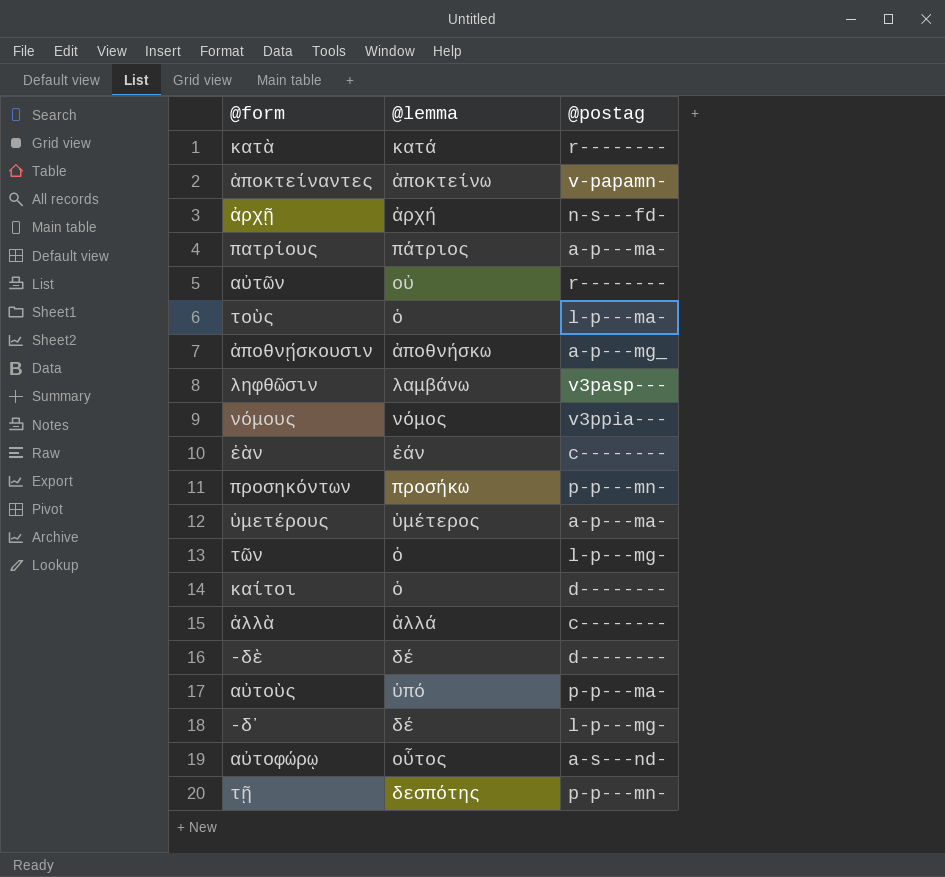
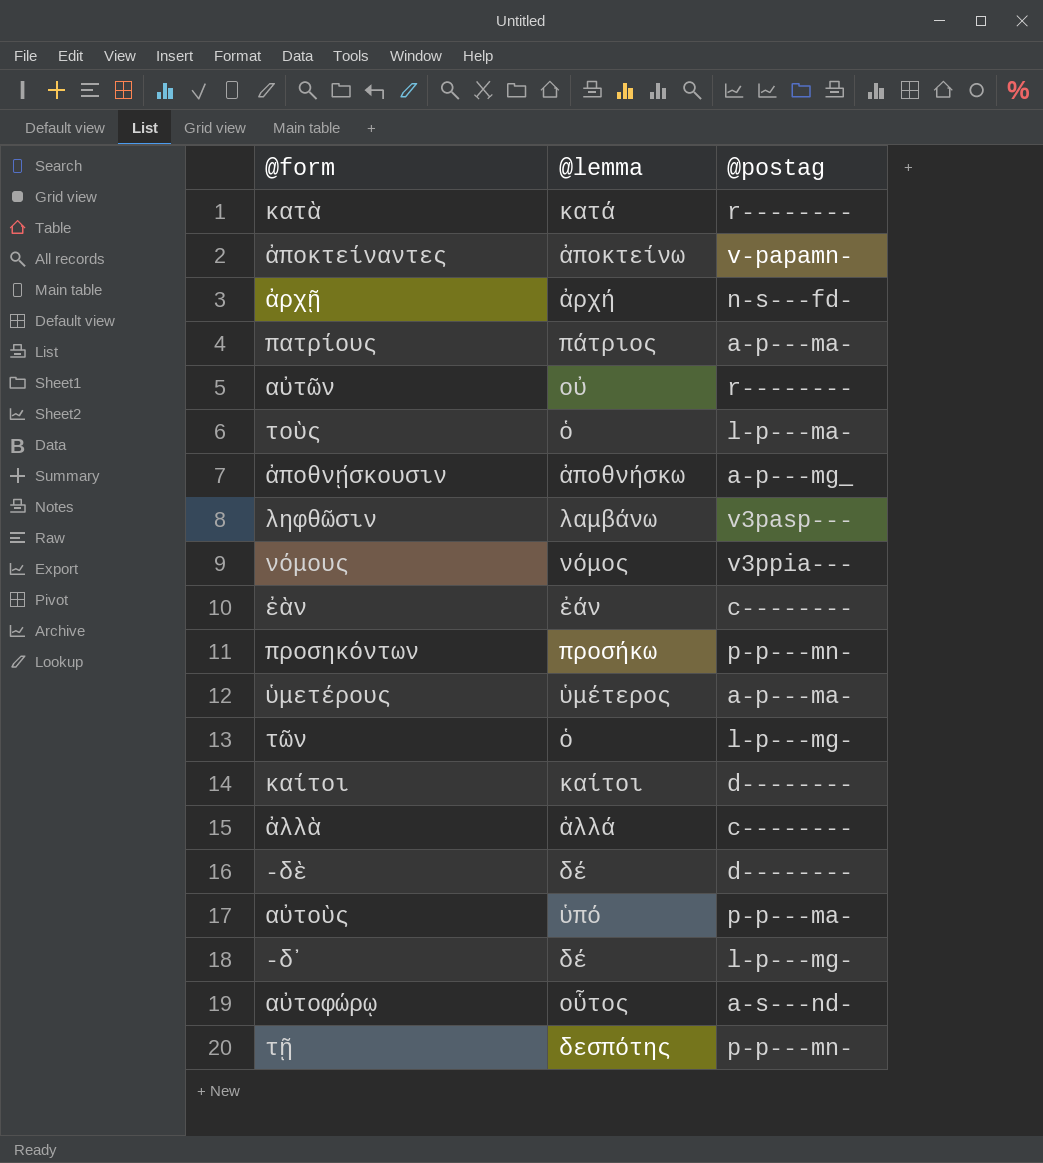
καίτοι | @lemma: ὁ -> καίτοι

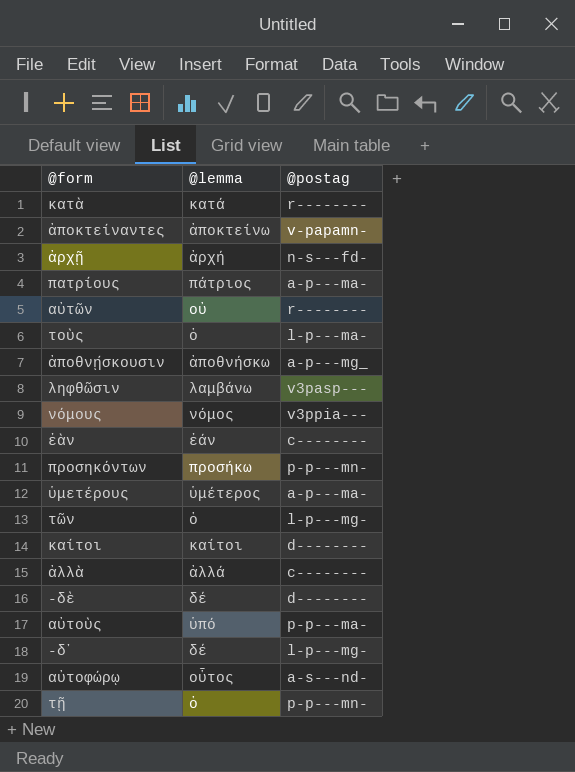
τῇ | @lemma: δεσπότης -> ὁ

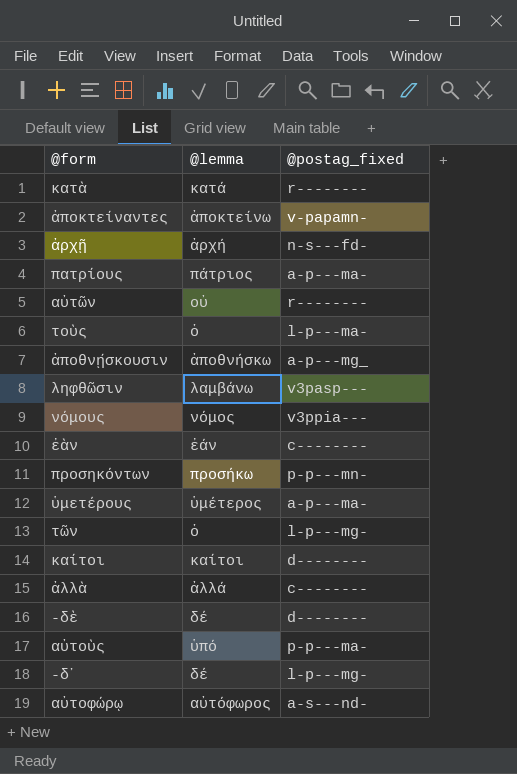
column name: @postag -> @postag_fixed
row τῇ: ὁ | p-p---mn- -> none
αὐτοφώρῳ | @lemma: οὗτος -> αὐτόφωρος

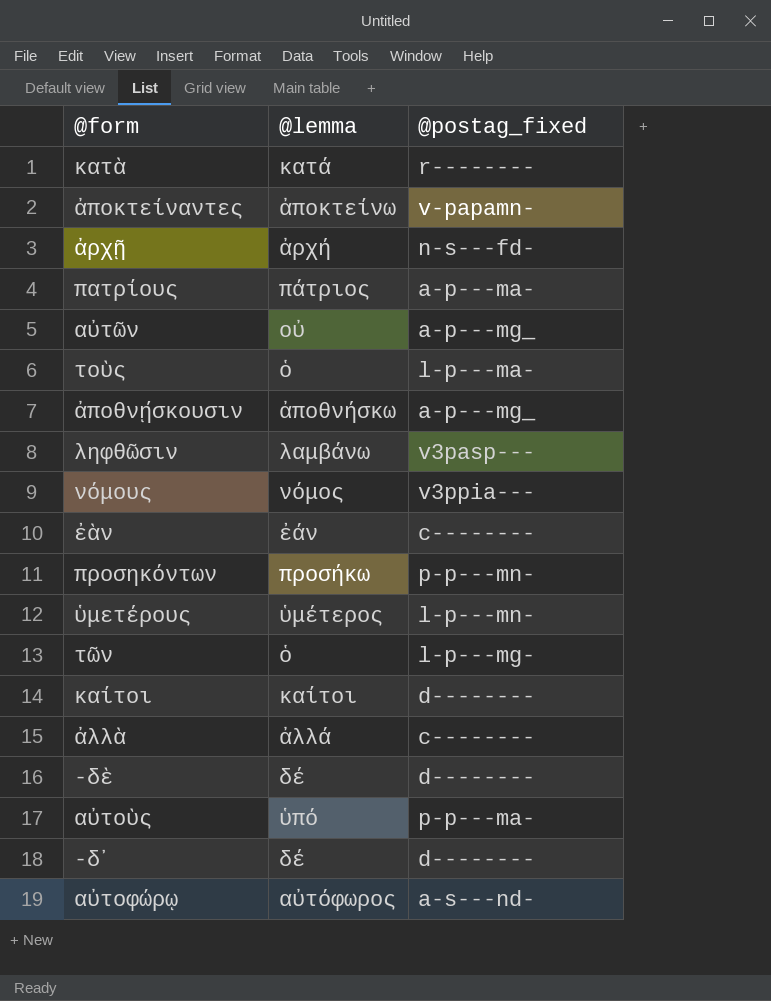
αὐτῶν | @postag_fixed: r-------- -> a-p---mg_
ὑμετέρους | @postag_fixed: a-p---ma- -> l-p---mn-
-δ᾽ | @postag_fixed: l-p---mg- -> d--------

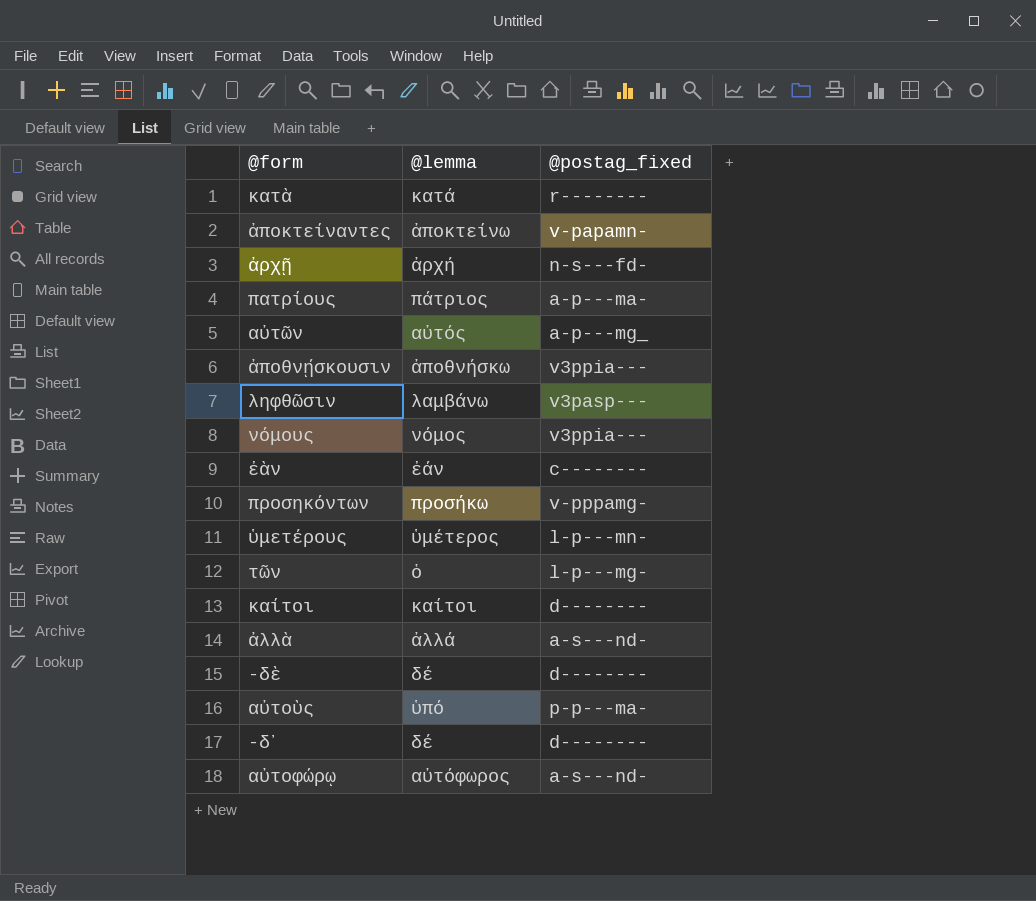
row τοὺς: ὁ | l-p---ma- -> none
αὐτῶν | @lemma: οὐ -> αὐτός
ἀποθνῄσκουσιν | @postag_fixed: a-p---mg_ -> v3ppia---
προσηκόντων | @postag_fixed: p-p---mn- -> v-pppamg-
ἀλλὰ | @postag_fixed: c-------- -> a-s---nd-

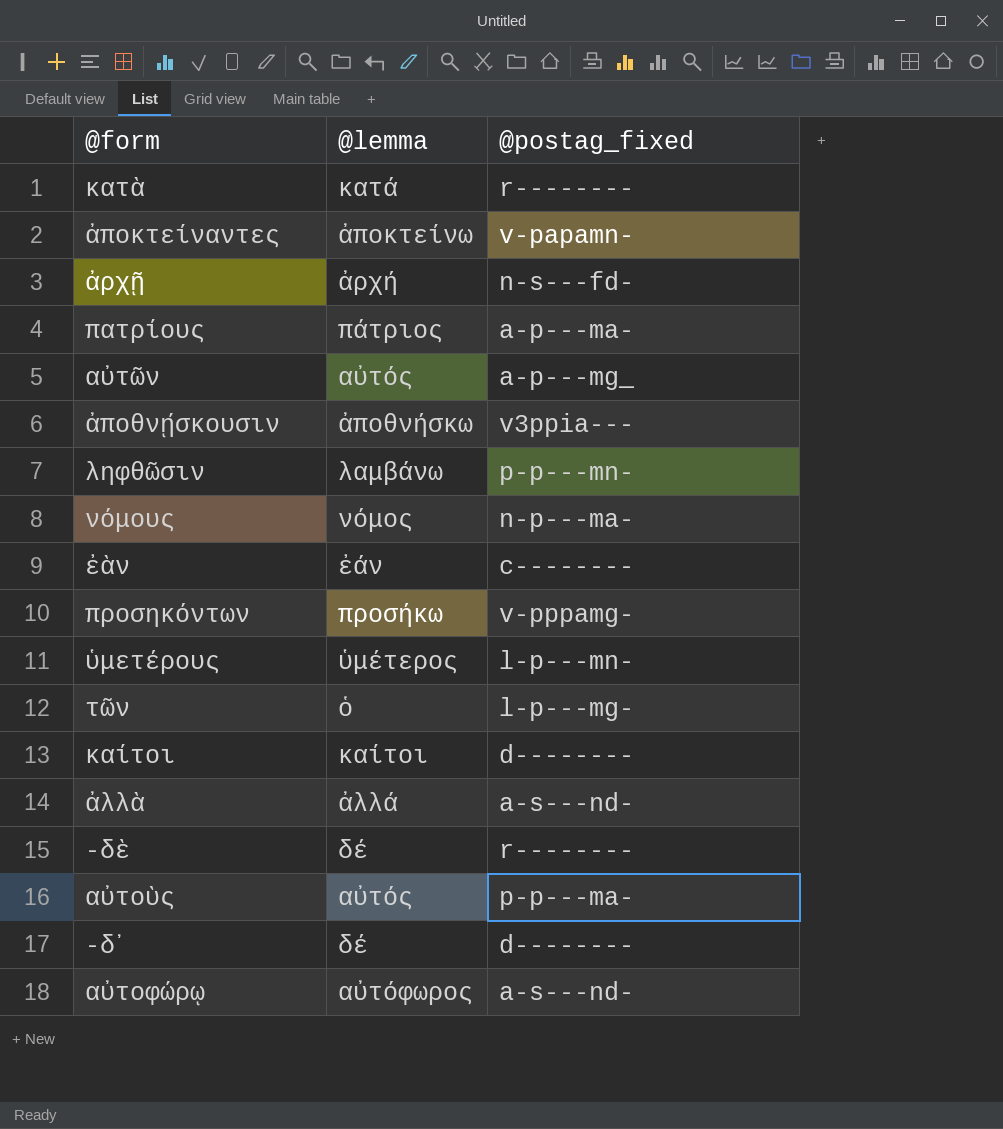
ληφθῶσιν | @postag_fixed: v3pasp--- -> p-p---mn-
νόμους | @postag_fixed: v3ppia--- -> n-p---ma-
-δὲ | @postag_fixed: d-------- -> r--------
αὐτοὺς | @lemma: ὑπό -> αὐτός

